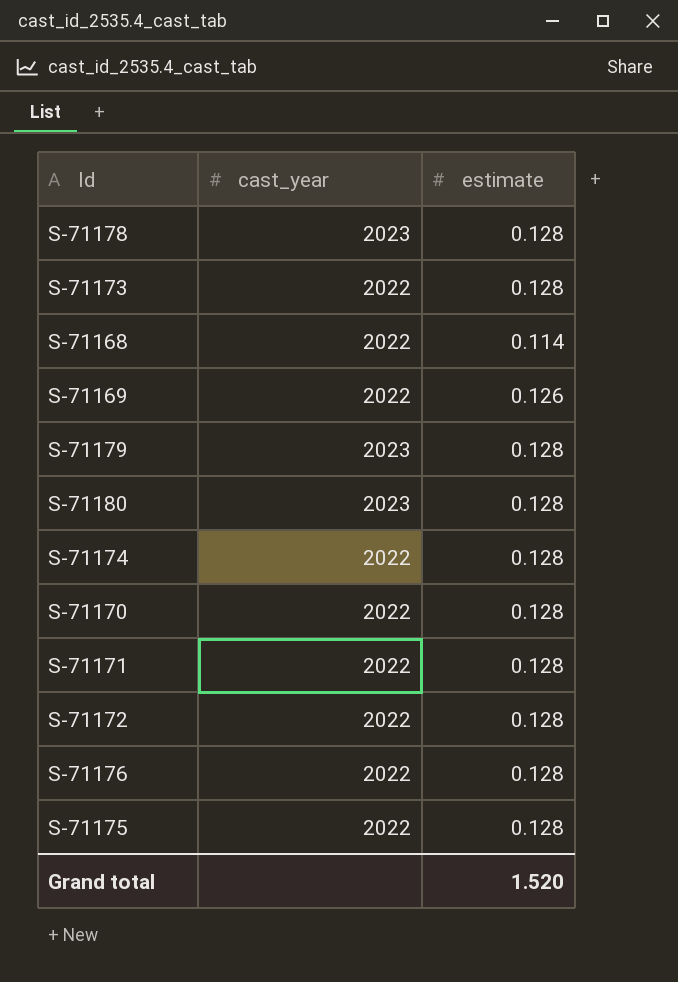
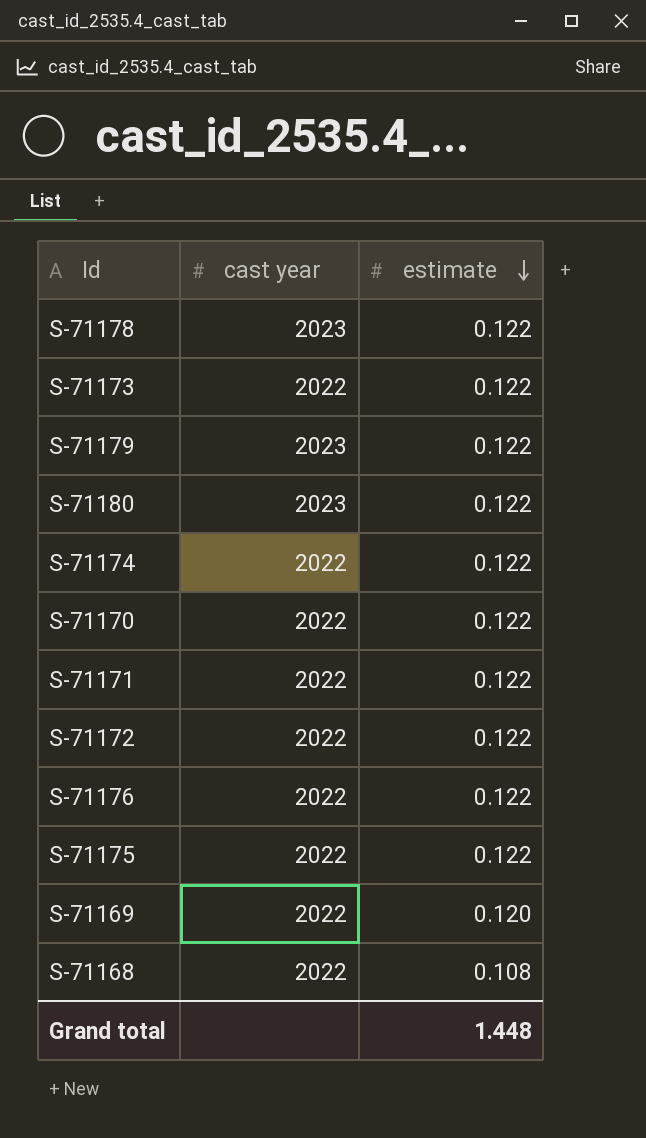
row order: none -> estimate descending
column name: cast_year -> cast year
S-71178 | estimate: 0.128 -> 0.122
S-71173 | estimate: 0.128 -> 0.122
S-71179 | estimate: 0.128 -> 0.122
S-71180 | estimate: 0.128 -> 0.122
S-71174 | estimate: 0.128 -> 0.122
S-71170 | estimate: 0.128 -> 0.122
S-71171 | estimate: 0.128 -> 0.122
S-71172 | estimate: 0.128 -> 0.122
S-71176 | estimate: 0.128 -> 0.122
S-71175 | estimate: 0.128 -> 0.122
S-71169 | estimate: 0.126 -> 0.120
S-71168 | estimate: 0.114 -> 0.108
Grand total | estimate: 1.520 -> 1.448

